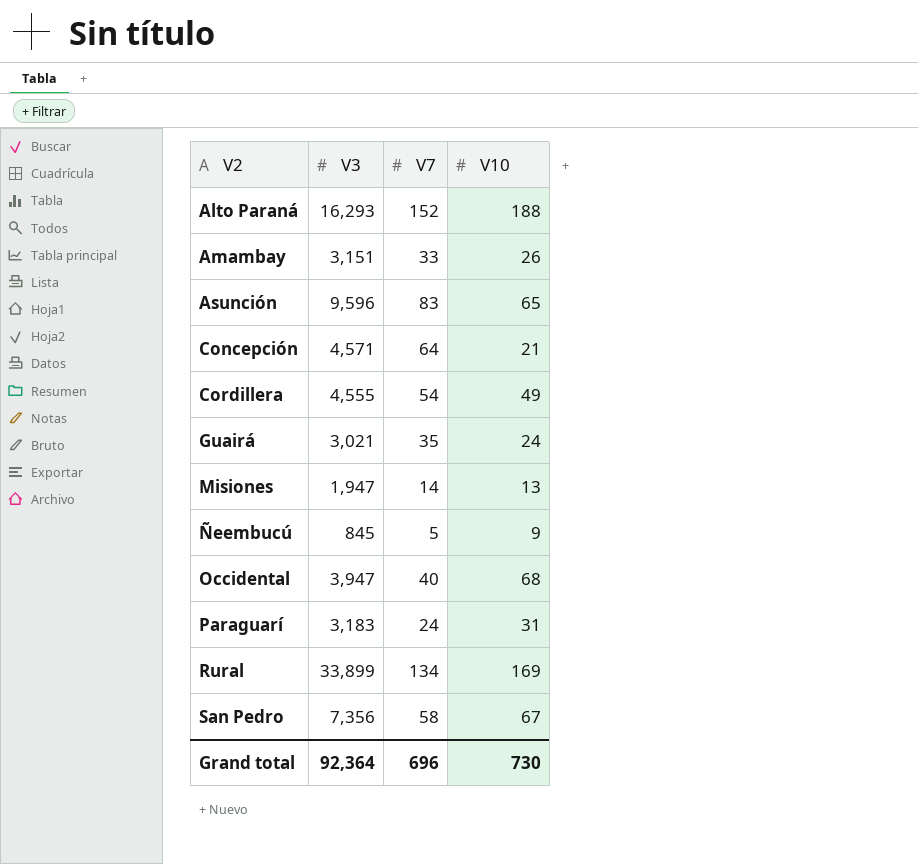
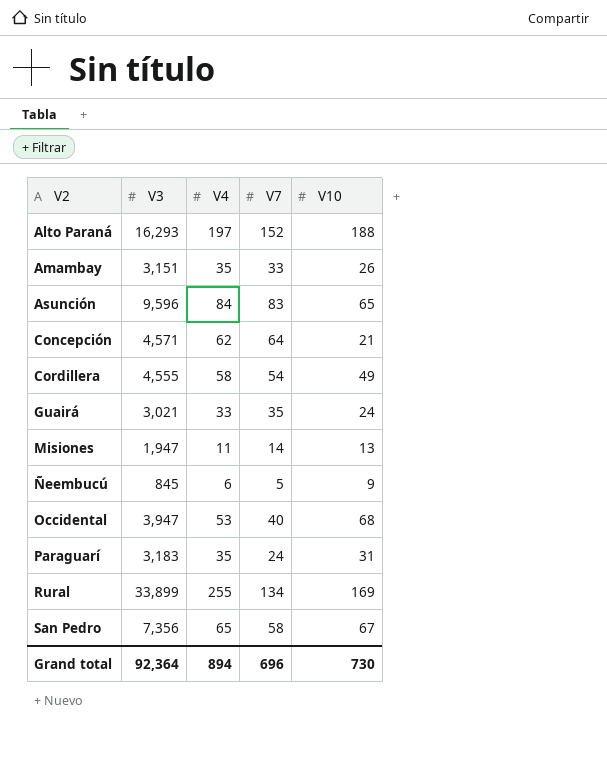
column V4 | position: none -> 3

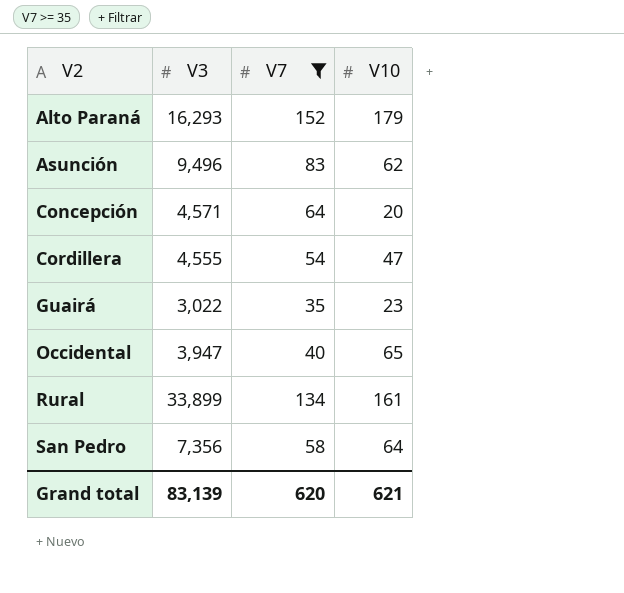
filter: none -> V7 >= 35
column V4 | position: 3 -> none
Alto Paraná | V10: 188 -> 179
Asunción | V3: 9,596 -> 9,496
Asunción | V10: 65 -> 62
Concepción | V10: 21 -> 20
Cordillera | V10: 49 -> 47
Guairá | V3: 3,021 -> 3,022
Guairá | V10: 24 -> 23
Occidental | V10: 68 -> 65
Rural | V10: 169 -> 161
San Pedro | V10: 67 -> 64
Grand total | V3: 92,364 -> 83,139
Grand total | V7: 696 -> 620
Grand total | V10: 730 -> 621

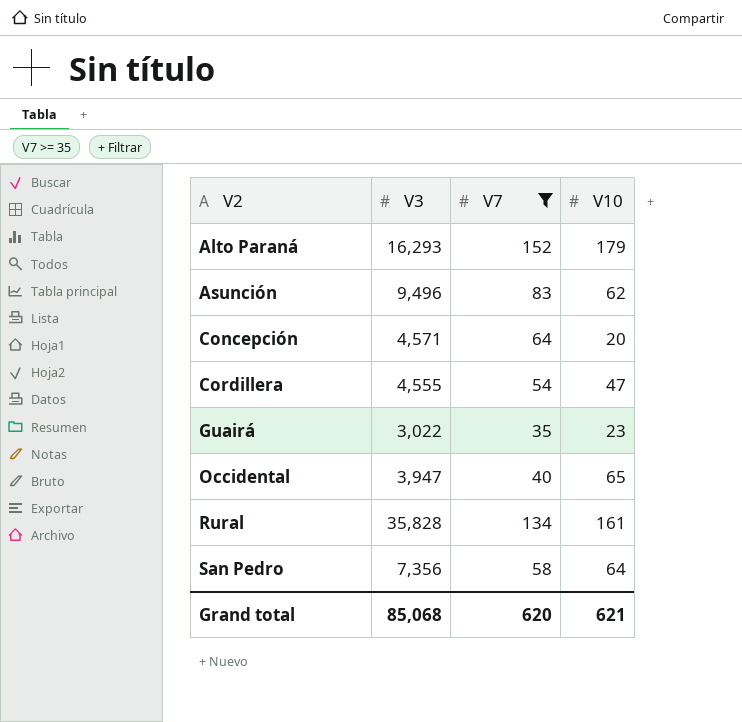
Rural | V3: 33,899 -> 35,828
Grand total | V3: 83,139 -> 85,068

